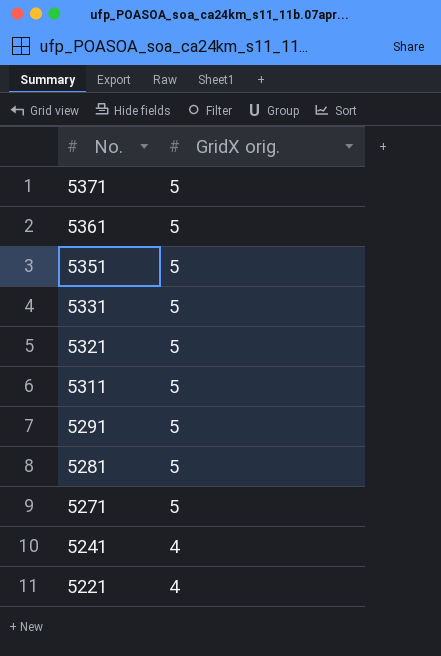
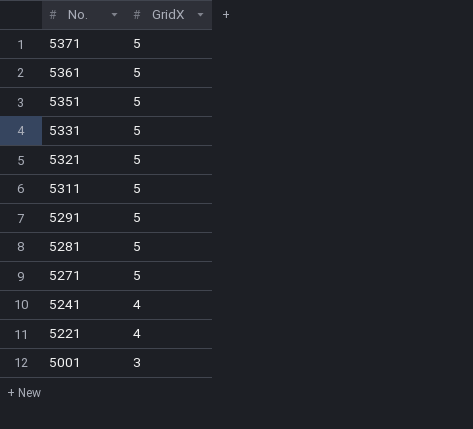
column name: GridX orig. -> GridX
row 5001: none -> 3

